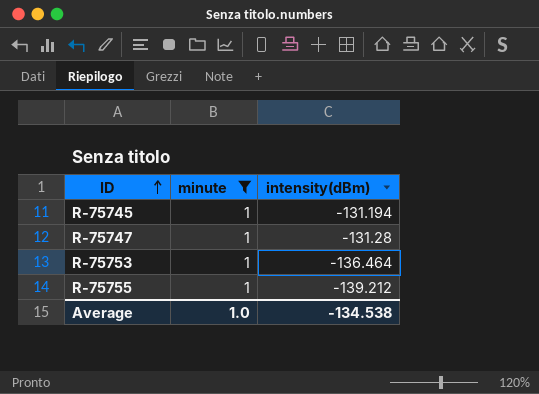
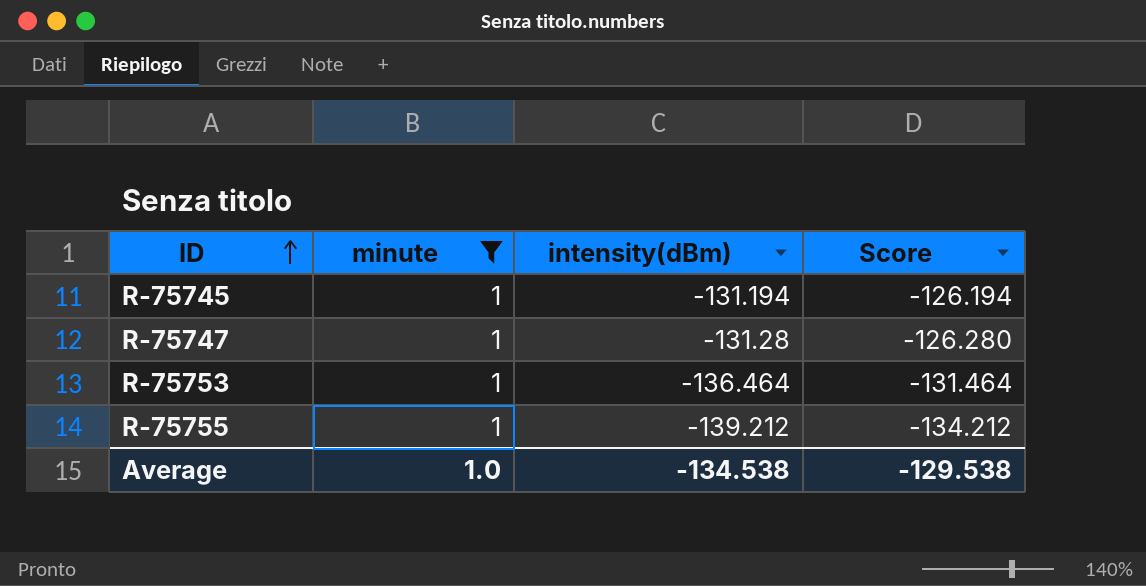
column Score | formula: none -> [intensity(dBm)] + 5

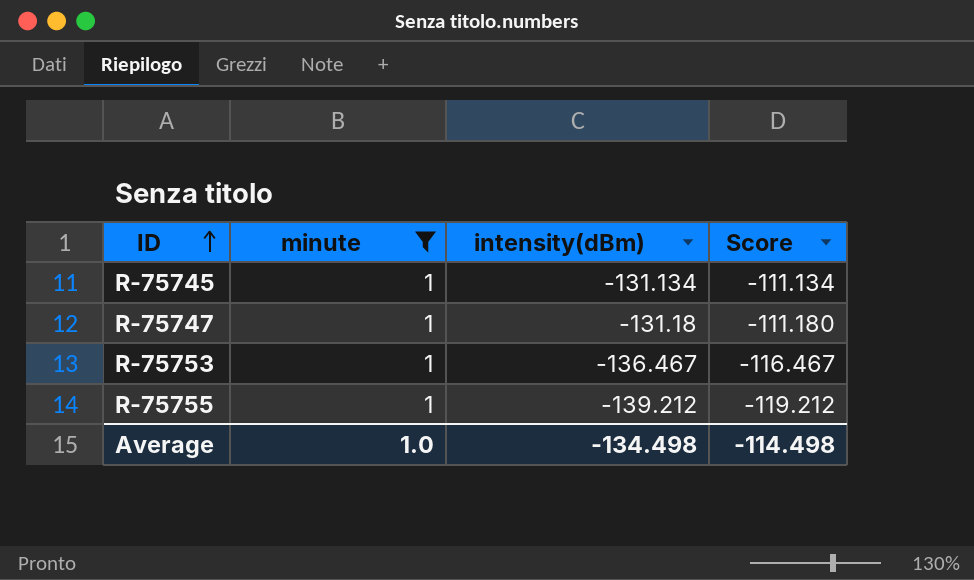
column Score | formula: [intensity(dBm)] + 5 -> [intensity(dBm)] + 20
R-75745 | intensity(dBm): -131.194 -> -131.134
R-75747 | intensity(dBm): -131.28 -> -131.18
R-75753 | intensity(dBm): -136.464 -> -136.467
Average | intensity(dBm): -134.538 -> -134.498
Average | Score: -129.538 -> -114.498

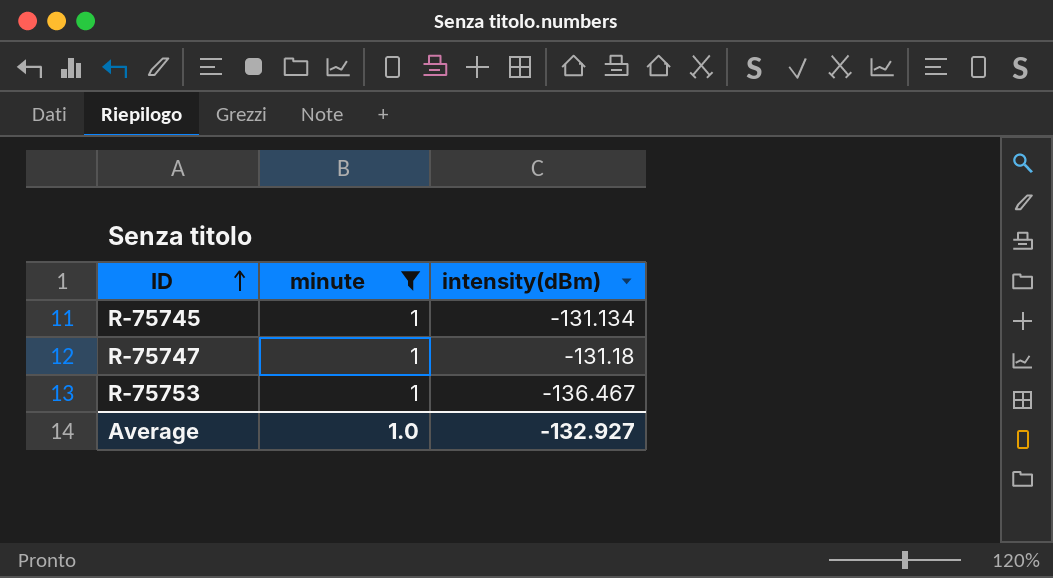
column Score | formula: [intensity(dBm)] + 20 -> none
row R-75755: 1 | -139.212 | -119.212 -> none
Average | intensity(dBm): -134.498 -> -132.927

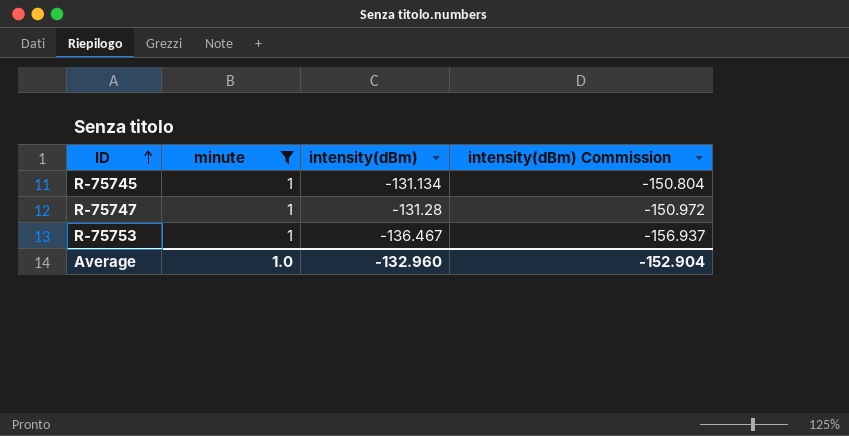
column intensity(dBm) Commission | formula: none -> [intensity(dBm)] * 1.15
R-75747 | intensity(dBm): -131.18 -> -131.28
Average | intensity(dBm): -132.927 -> -132.960

